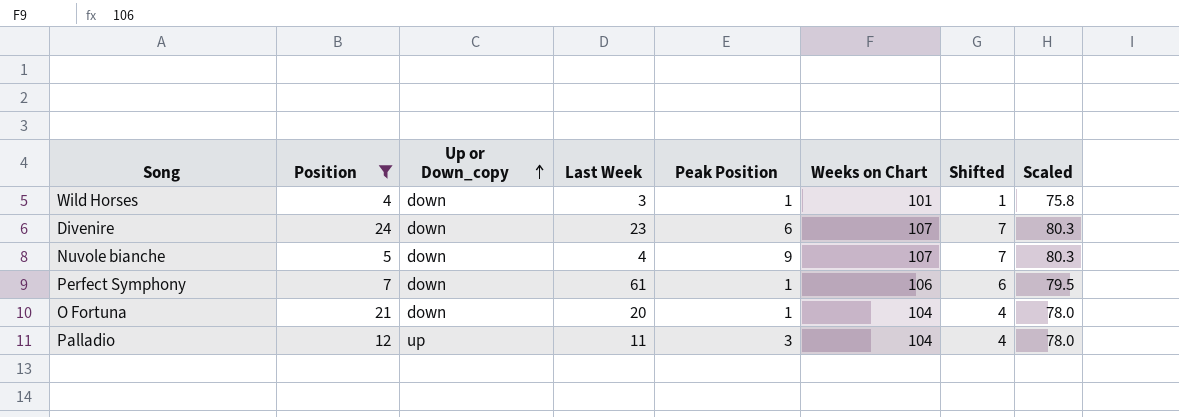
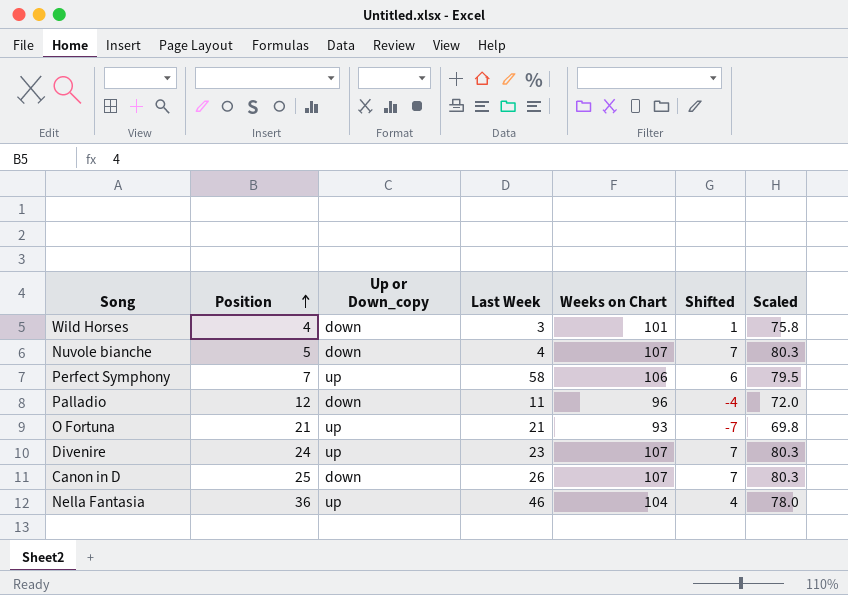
filter: Position <= 24 -> none
row order: Up or Down_copy ascending -> Position ascending
column Peak Position | position: 5 -> none
Perfect Symphony | Up or Down_copy: down -> up
Perfect Symphony | Last Week: 61 -> 58
Palladio | Up or Down_copy: up -> down
Palladio | Weeks on Chart: 104 -> 96
Palladio | Shifted: 4 -> -4
Palladio | Scaled: 78.0 -> 72.0
O Fortuna | Up or Down_copy: down -> up
O Fortuna | Last Week: 20 -> 21
O Fortuna | Weeks on Chart: 104 -> 93
O Fortuna | Shifted: 4 -> -7
O Fortuna | Scaled: 78.0 -> 69.8
Divenire | Up or Down_copy: down -> up

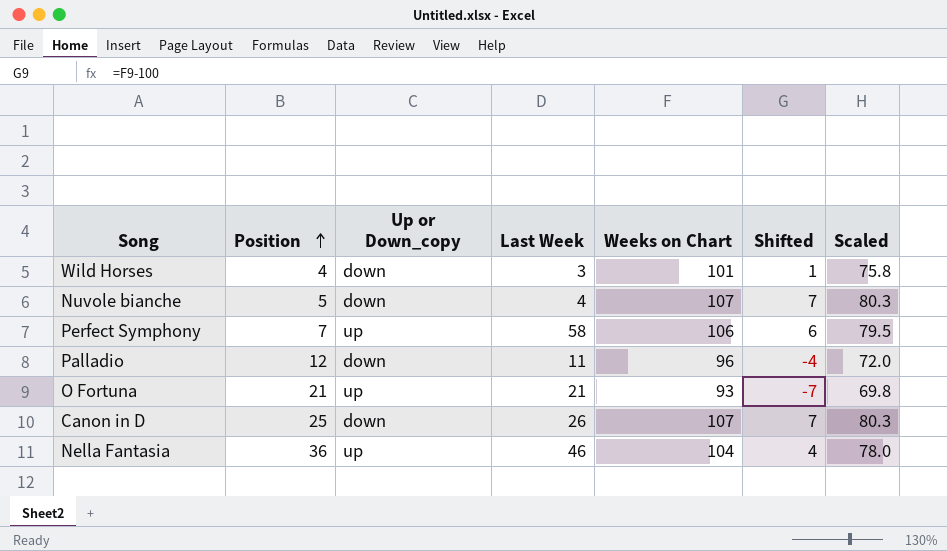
row Divenire: 24 | up | 23 | 107 | 7 | 80.3 -> none

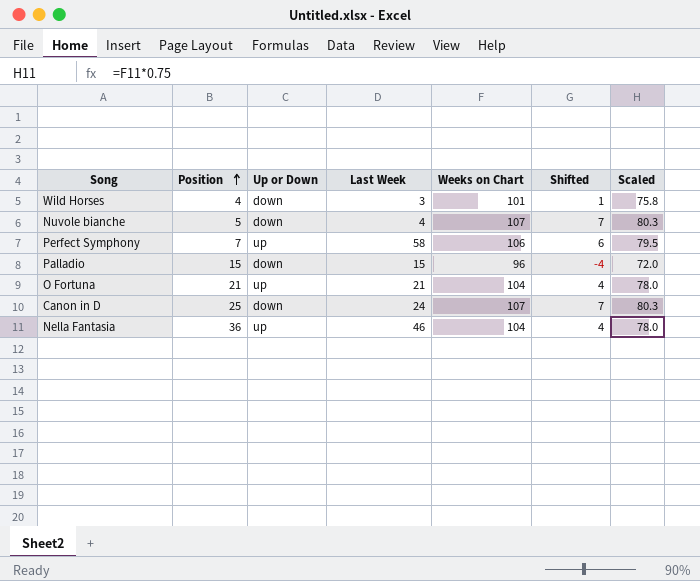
column name: Up or Down_copy -> Up or Down
Palladio | Position: 12 -> 15
Palladio | Last Week: 11 -> 15
O Fortuna | Weeks on Chart: 93 -> 104
O Fortuna | Shifted: -7 -> 4
O Fortuna | Scaled: 69.8 -> 78.0
Canon in D | Last Week: 26 -> 24

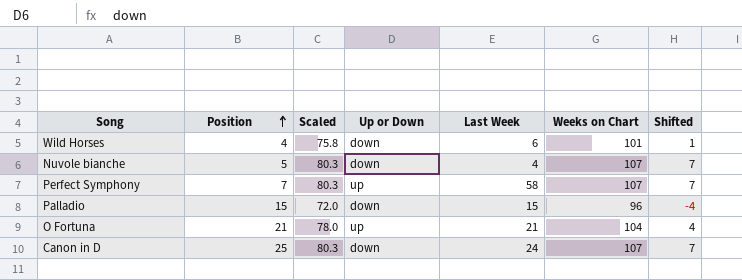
column Scaled | position: 7 -> 3
row Nella Fantasia: 36 | up | 46 | 104 | 4 | 78.0 -> none
Wild Horses | Last Week: 3 -> 6
Perfect Symphony | Scaled: 79.5 -> 80.3
Perfect Symphony | Weeks on Chart: 106 -> 107
Perfect Symphony | Shifted: 6 -> 7

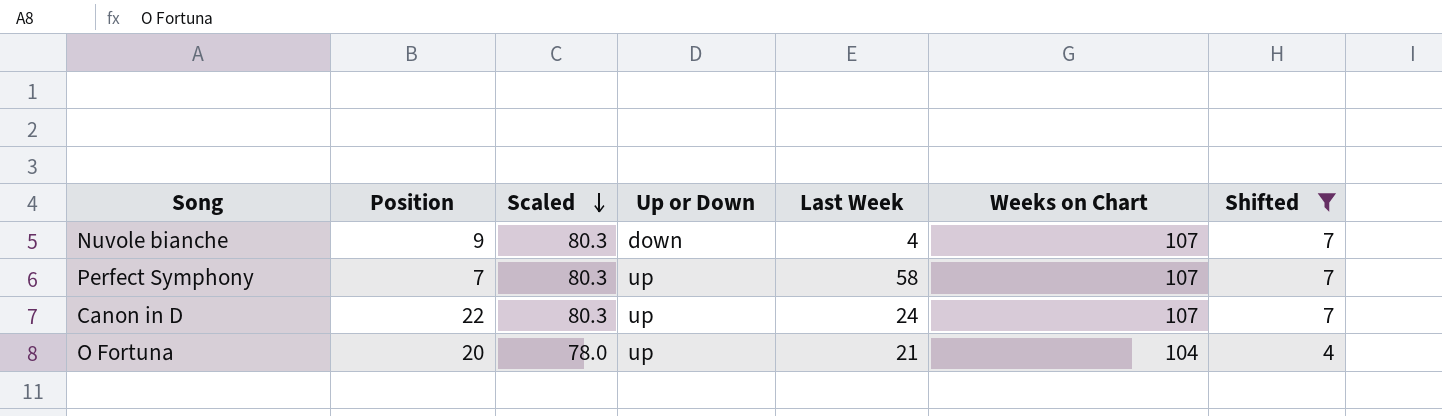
filter: none -> Shifted >= 4
row order: Position ascending -> Scaled descending
Nuvole bianche | Position: 5 -> 9
Canon in D | Position: 25 -> 22
Canon in D | Up or Down: down -> up
O Fortuna | Position: 21 -> 20

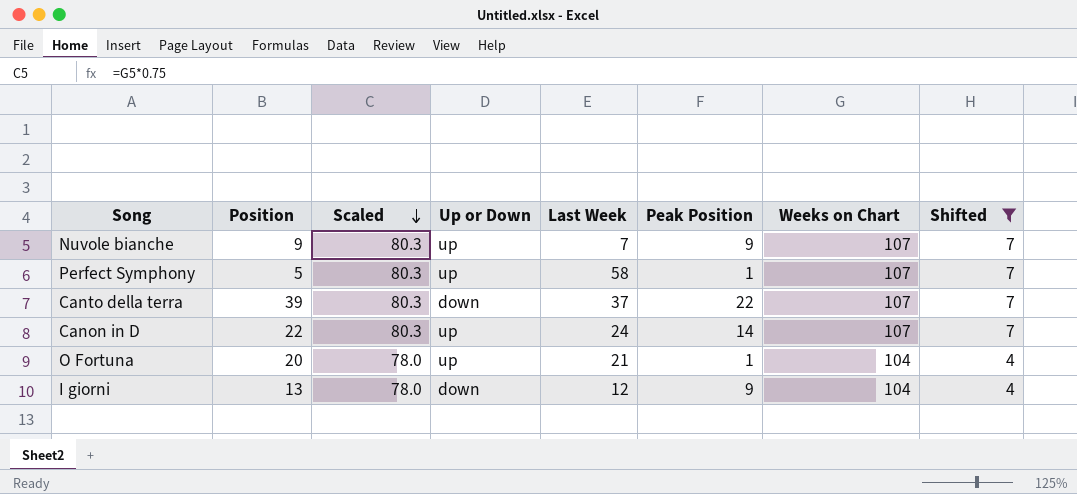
column Peak Position | position: none -> 6
Nuvole bianche | Up or Down: down -> up
Nuvole bianche | Last Week: 4 -> 7
Perfect Symphony | Position: 7 -> 5
row Canto della terra: none -> 39 | 80.3 | down | 37 | 22 | 107 | 7
row I giorni: none -> 13 | 78.0 | down | 12 | 9 | 104 | 4

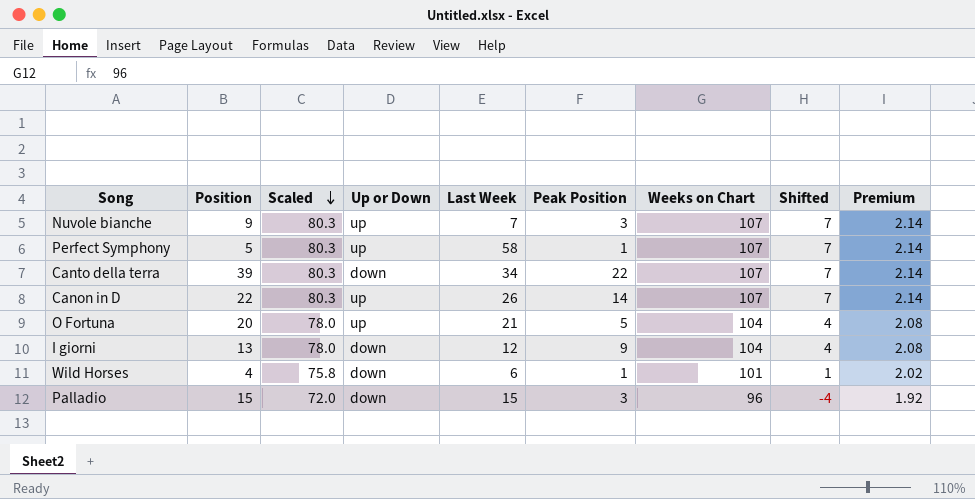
filter: Shifted >= 4 -> none
column Premium | formula: none -> [Weeks on Chart] * 0.02
Nuvole bianche | Peak Position: 9 -> 3
Canto della terra | Last Week: 37 -> 34
Canon in D | Last Week: 24 -> 26
O Fortuna | Peak Position: 1 -> 5

